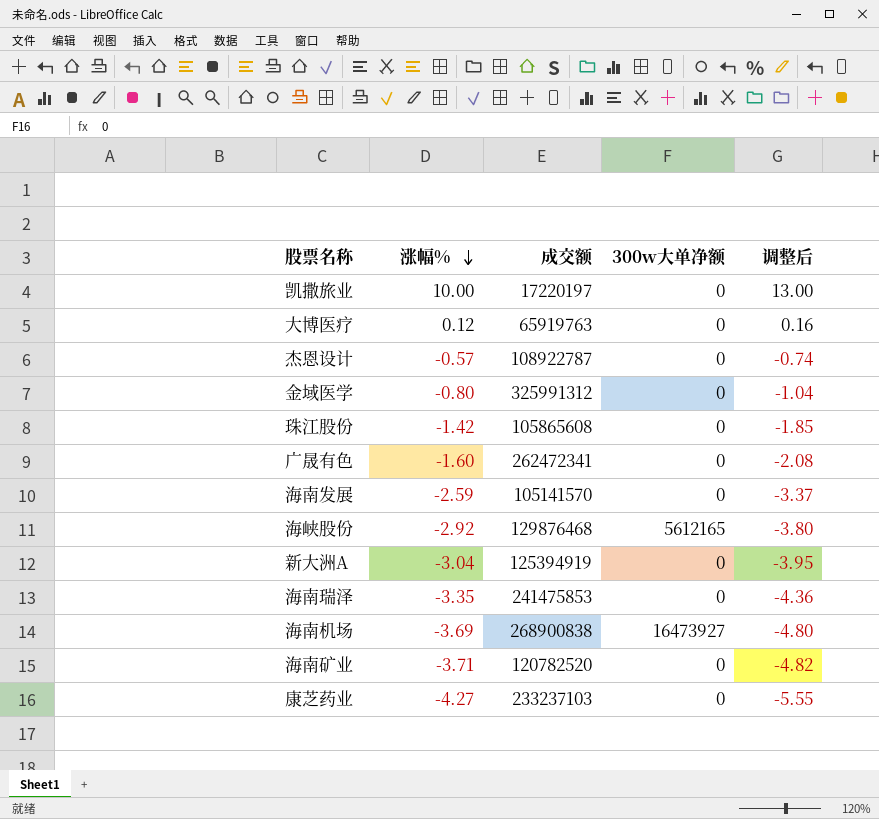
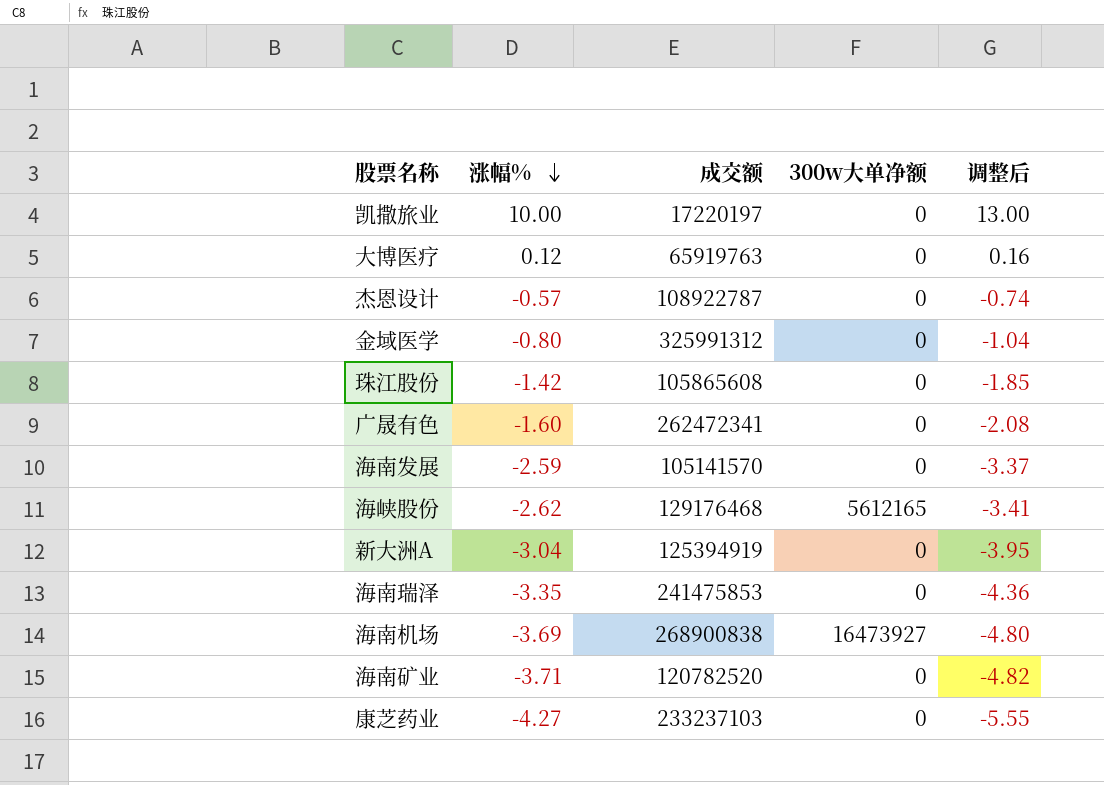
海峡股份 | 涨幅%: -2.92 -> -2.62
海峡股份 | 成交额: 129876468 -> 129176468
海峡股份 | 调整后: -3.80 -> -3.41

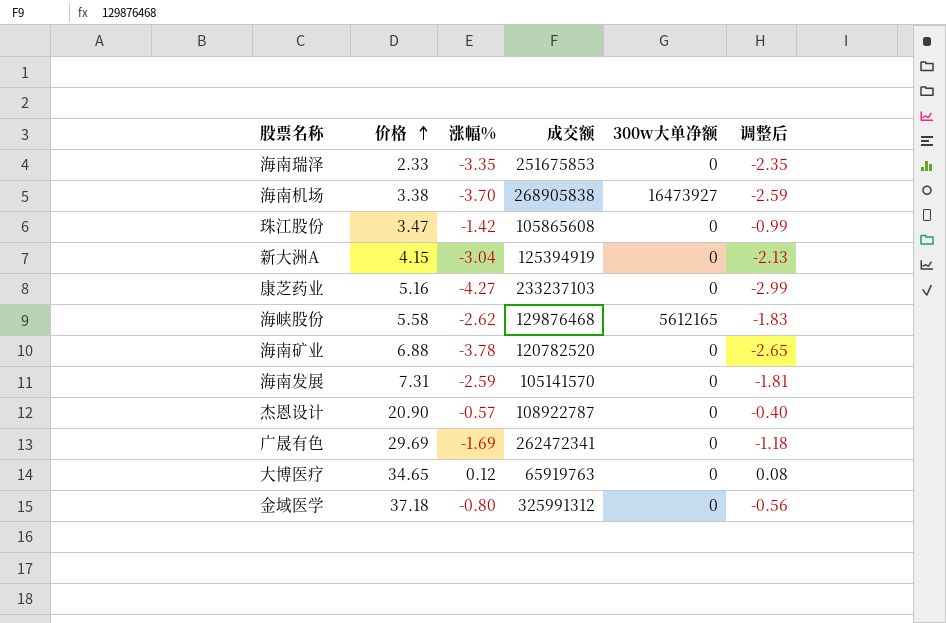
row order: 涨幅% descending -> 价格 ascending
column 价格 | position: none -> 2
column 调整后 | formula: [涨幅%] * 1.3 -> [涨幅%] * 0.7
row 凯撒旅业: 10.00 | 17220197 | 0 | 13.00 -> none
海南瑞泽 | 成交额: 241475853 -> 251675853
海南机场 | 涨幅%: -3.69 -> -3.70
海南机场 | 成交额: 268900838 -> 268905838
海峡股份 | 成交额: 129176468 -> 129876468
海南矿业 | 涨幅%: -3.71 -> -3.78
广晟有色 | 涨幅%: -1.60 -> -1.69

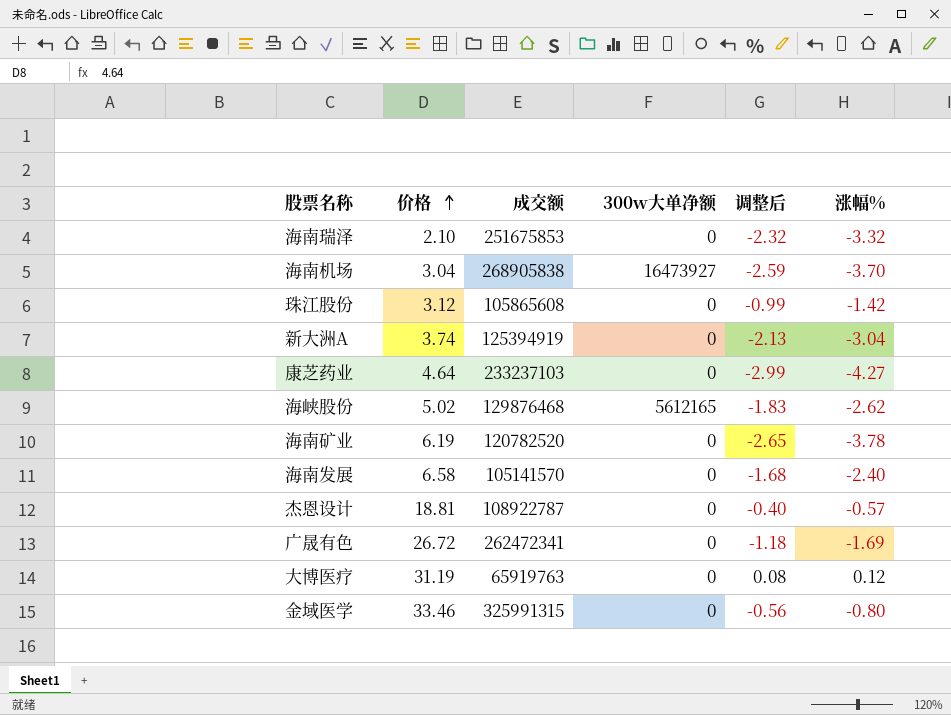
column 涨幅% | position: 3 -> 6
海南瑞泽 | 价格: 2.33 -> 2.10
海南瑞泽 | 调整后: -2.35 -> -2.32
海南瑞泽 | 涨幅%: -3.35 -> -3.32
海南机场 | 价格: 3.38 -> 3.04
珠江股份 | 价格: 3.47 -> 3.12
新大洲A | 价格: 4.15 -> 3.74
康芝药业 | 价格: 5.16 -> 4.64
海峡股份 | 价格: 5.58 -> 5.02
海南矿业 | 价格: 6.88 -> 6.19
海南发展 | 价格: 7.31 -> 6.58
海南发展 | 调整后: -1.81 -> -1.68
海南发展 | 涨幅%: -2.59 -> -2.40
杰恩设计 | 价格: 20.90 -> 18.81
广晟有色 | 价格: 29.69 -> 26.72
大博医疗 | 价格: 34.65 -> 31.19
金域医学 | 价格: 37.18 -> 33.46
金域医学 | 成交额: 325991312 -> 325991315

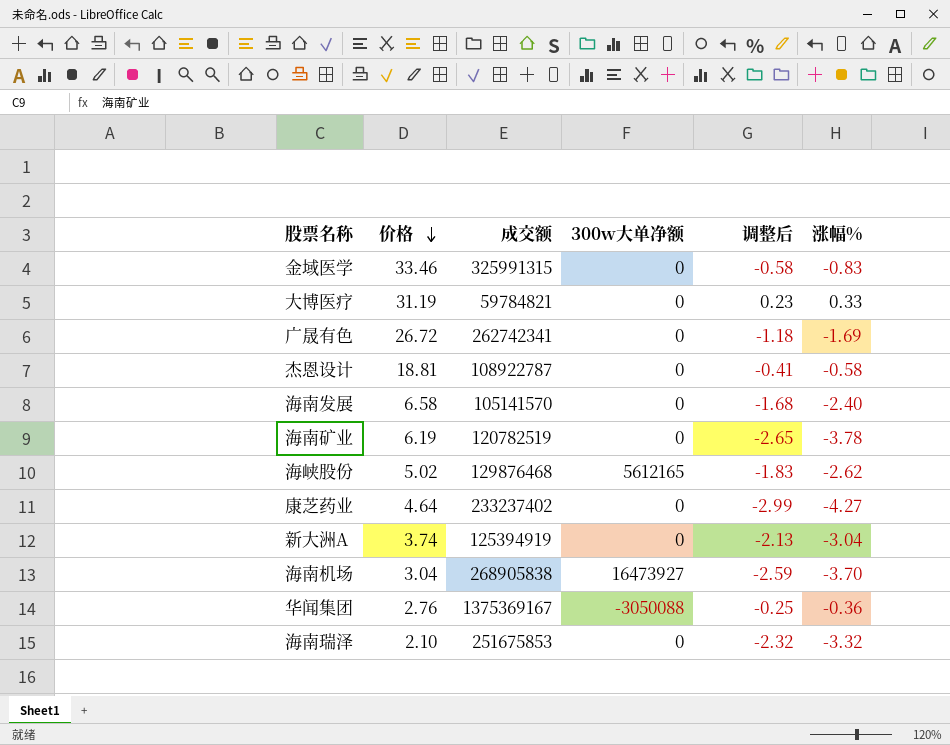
row order: 价格 ascending -> 价格 descending
row 珠江股份: 3.12 | 105865608 | 0 | -0.99 | -1.42 -> none
金域医学 | 调整后: -0.56 -> -0.58
金域医学 | 涨幅%: -0.80 -> -0.83
大博医疗 | 成交额: 65919763 -> 59784821
大博医疗 | 调整后: 0.08 -> 0.23
大博医疗 | 涨幅%: 0.12 -> 0.33
广晟有色 | 成交额: 262472341 -> 262742341
杰恩设计 | 调整后: -0.40 -> -0.41
杰恩设计 | 涨幅%: -0.57 -> -0.58
海南矿业 | 成交额: 120782520 -> 120782519
康芝药业 | 成交额: 233237103 -> 233237402
row 华闻集团: none -> 2.76 | 1375369167 | -3050088 | -0.25 | -0.36

